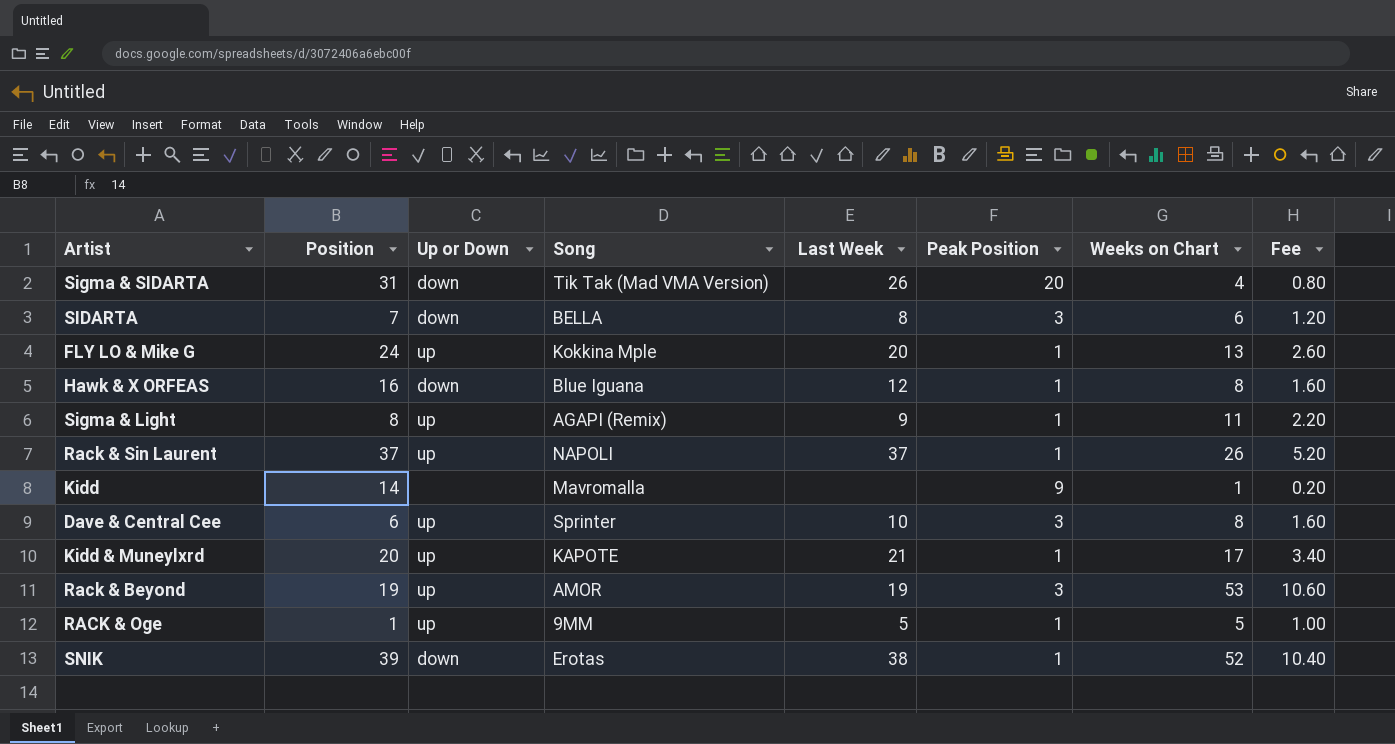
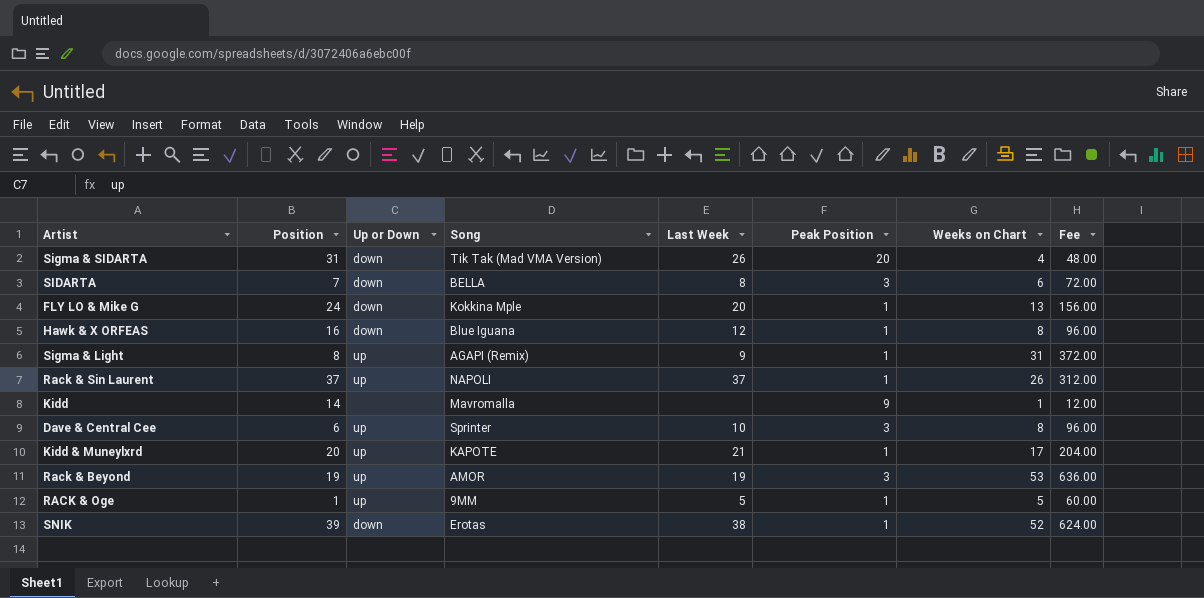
column Fee | formula: [Weeks on Chart] * 0.2 -> [Weeks on Chart] * 12
FLY LO & Mike G | Up or Down: up -> down
Sigma & Light | Weeks on Chart: 11 -> 31

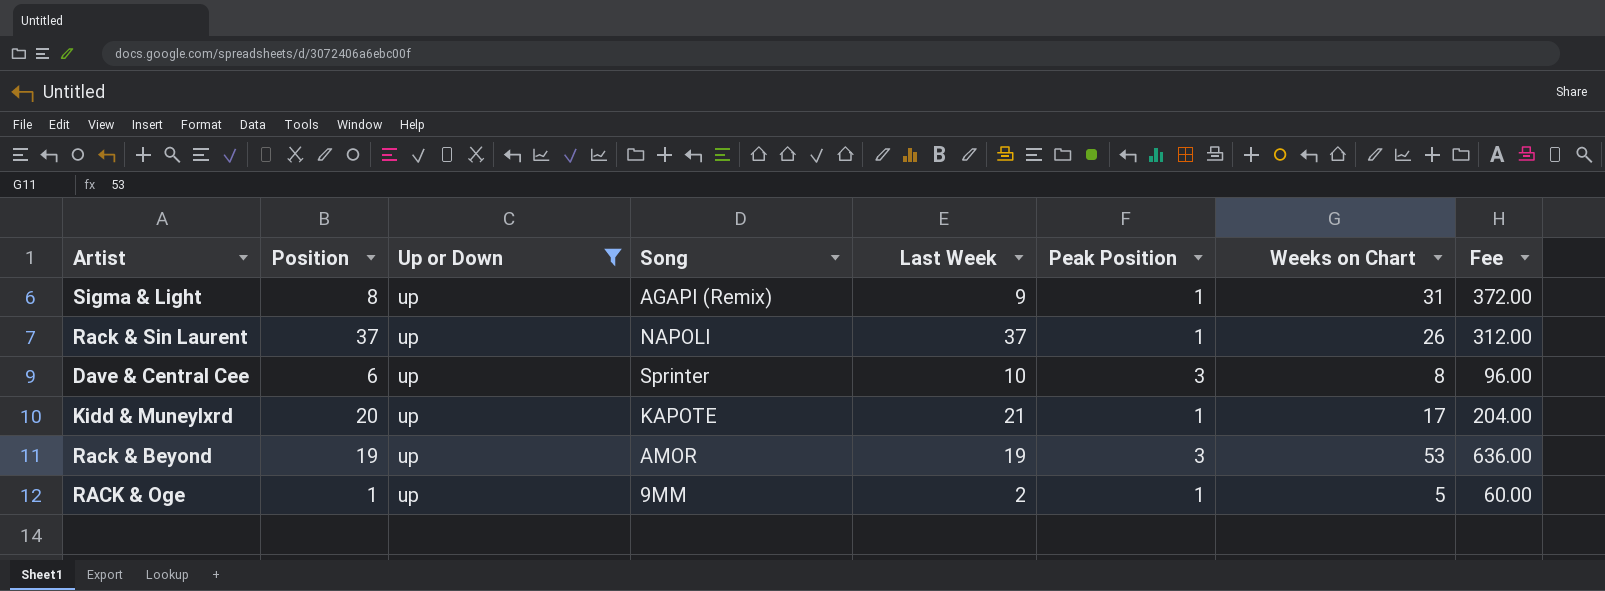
filter: none -> Up or Down = up
RACK & Oge | Last Week: 5 -> 2

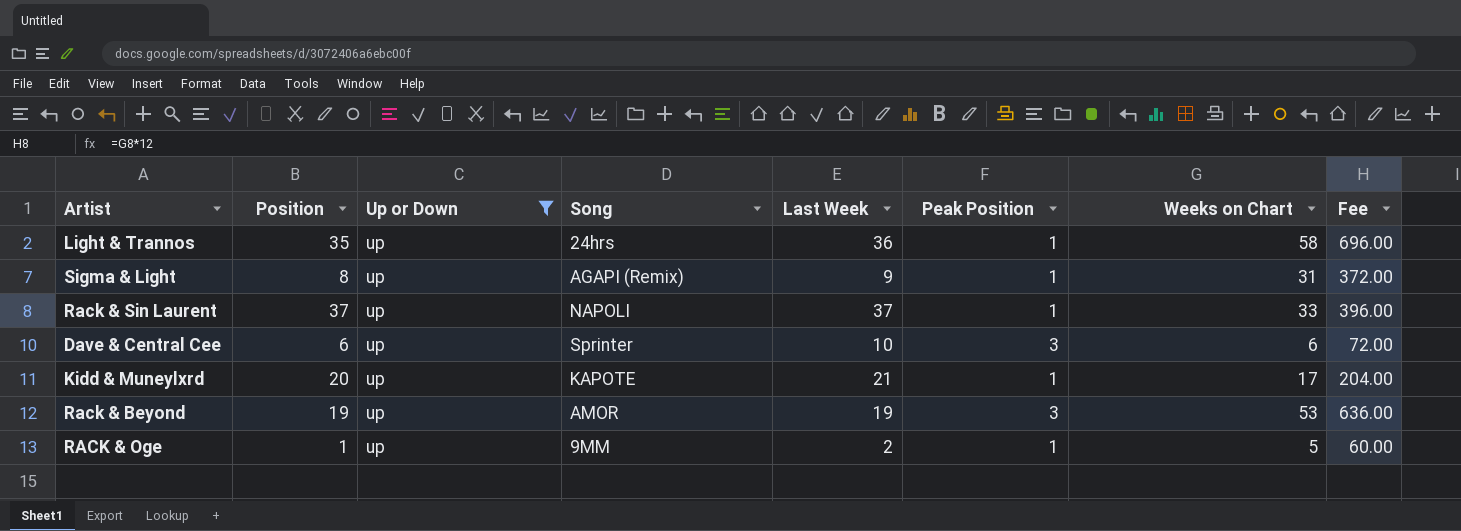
row Light & Trannos: none -> 35 | up | 24hrs | 36 | 1 | 58 | 696.00
Rack & Sin Laurent | Weeks on Chart: 26 -> 33
Rack & Sin Laurent | Fee: 312.00 -> 396.00
Dave & Central Cee | Weeks on Chart: 8 -> 6
Dave & Central Cee | Fee: 96.00 -> 72.00

